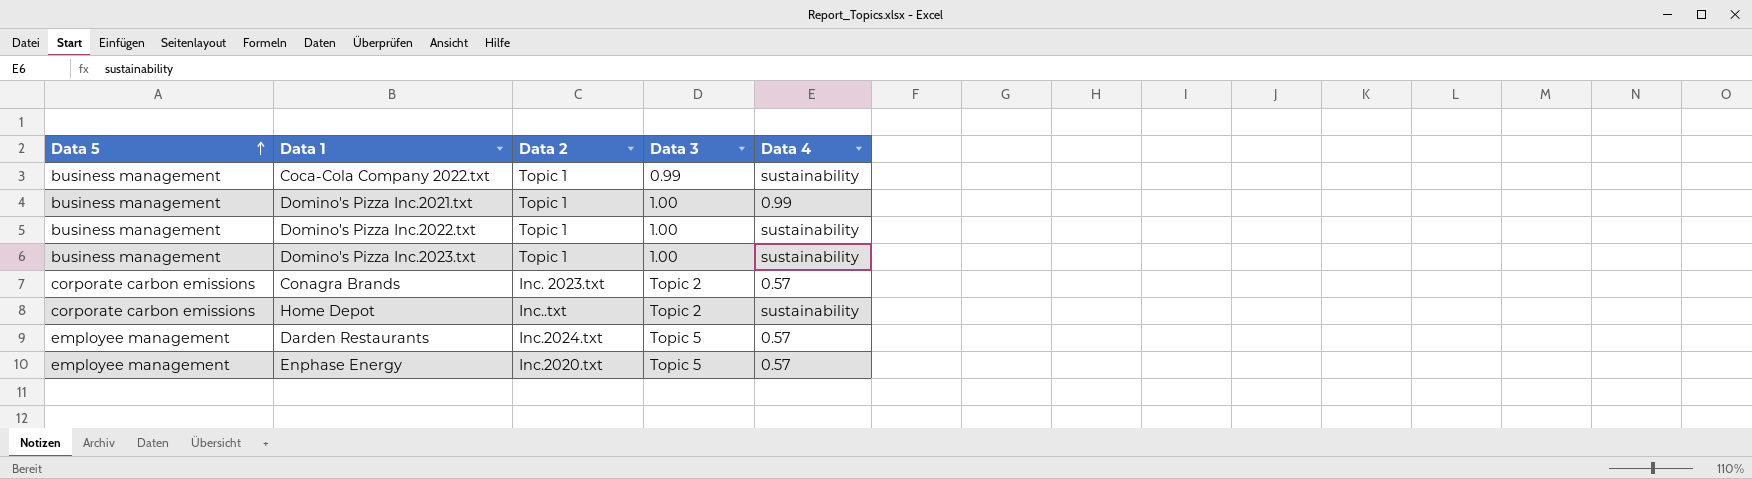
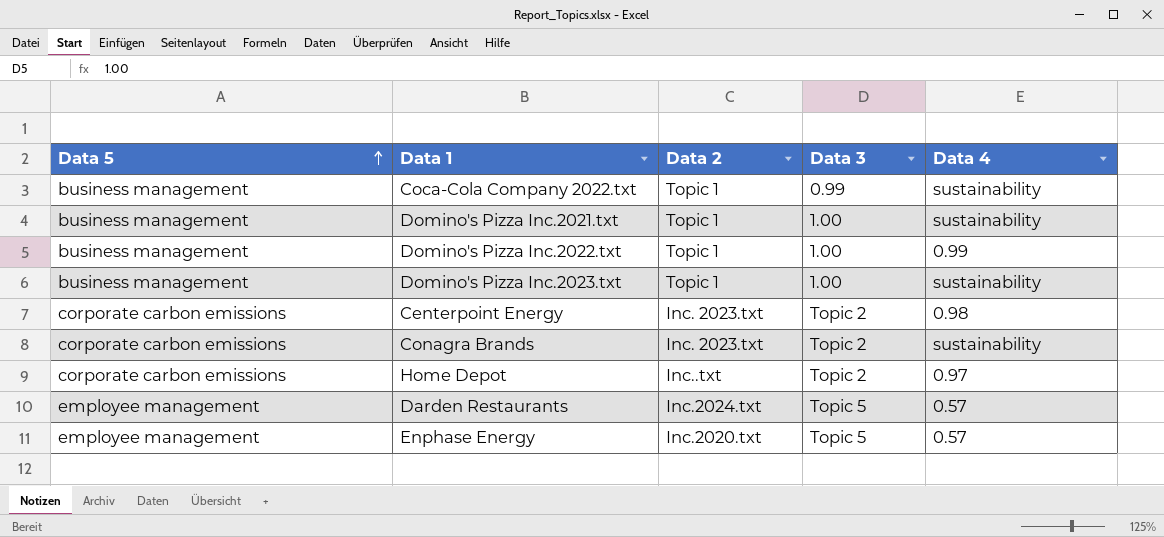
Domino's Pizza Inc.2021.txt | Data 4: 0.99 -> sustainability
Domino's Pizza Inc.2022.txt | Data 4: sustainability -> 0.99
row Centerpoint Energy: none -> corporate carbon emissions | Inc. 2023.txt | Topic 2 | 0.98
Conagra Brands | Data 4: 0.57 -> sustainability
Home Depot | Data 4: sustainability -> 0.97

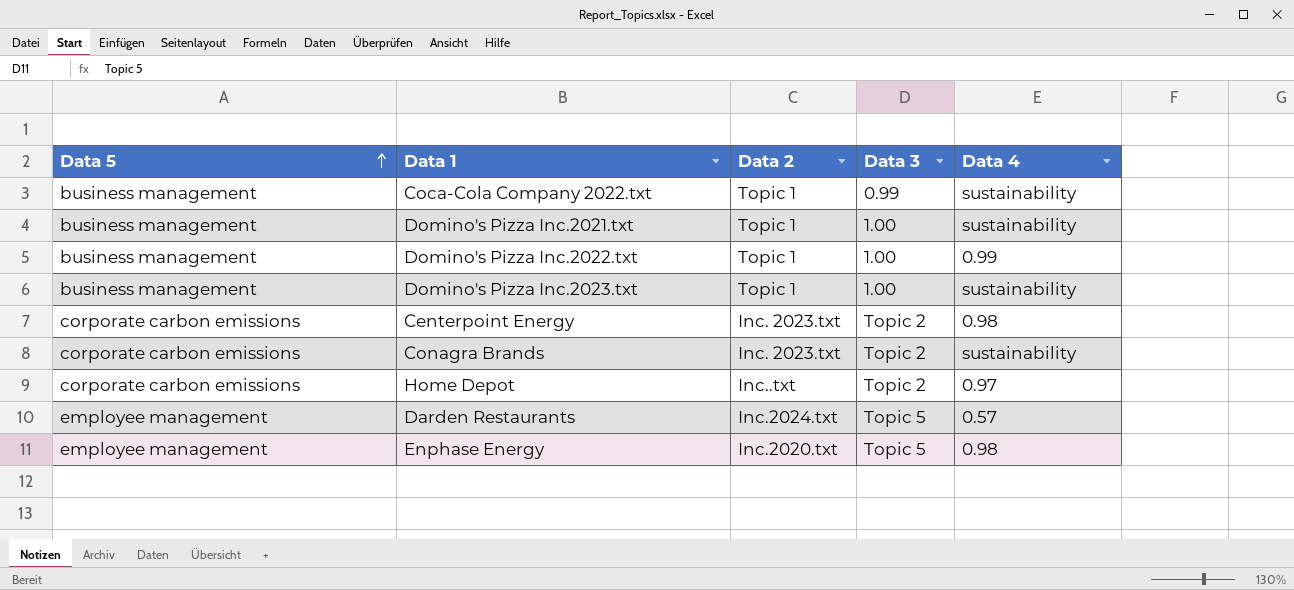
Enphase Energy | Data 4: 0.57 -> 0.98

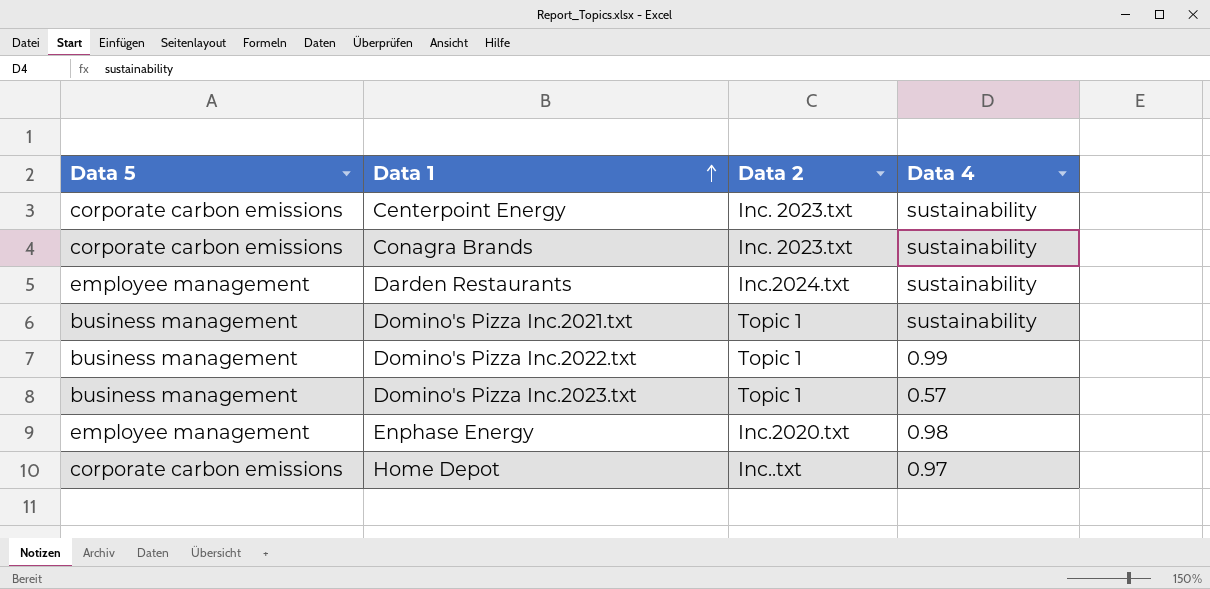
row order: Data 5 ascending -> Data 1 ascending
column Data 3 | position: 4 -> none
row Coca-Cola Company 2022.txt: business management | Topic 1 | 0.99 | sustainability -> none
Centerpoint Energy | Data 4: 0.98 -> sustainability
Darden Restaurants | Data 4: 0.57 -> sustainability
Domino's Pizza Inc.2023.txt | Data 4: sustainability -> 0.57

